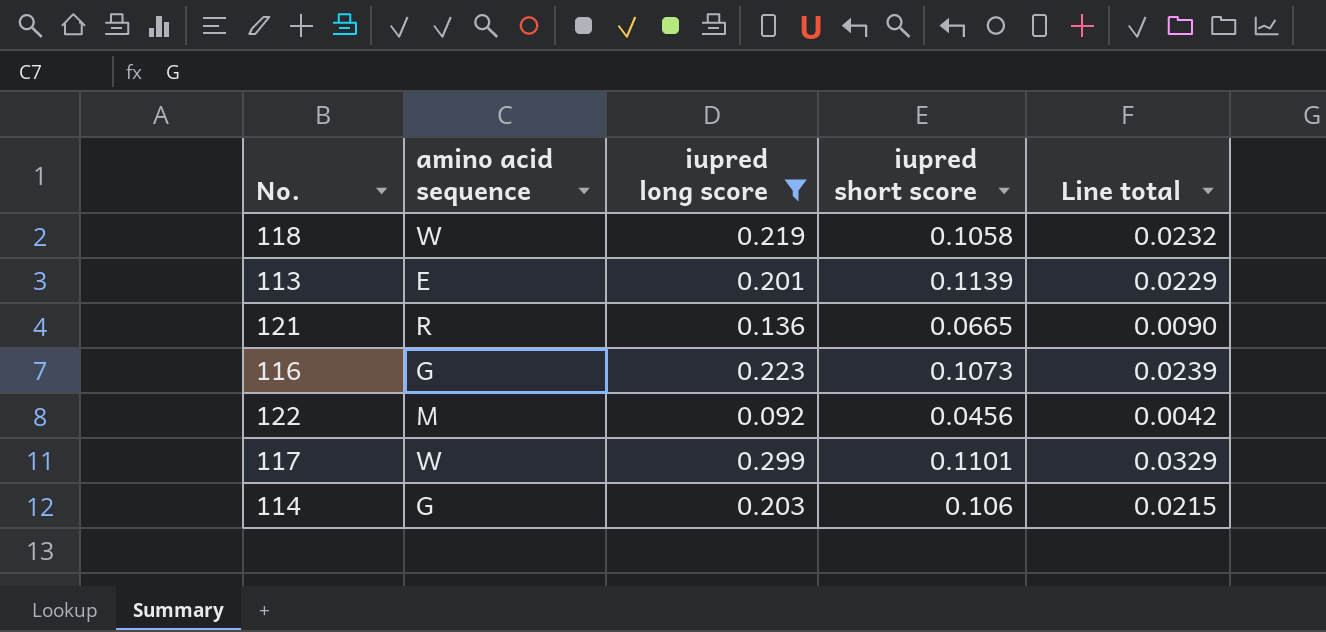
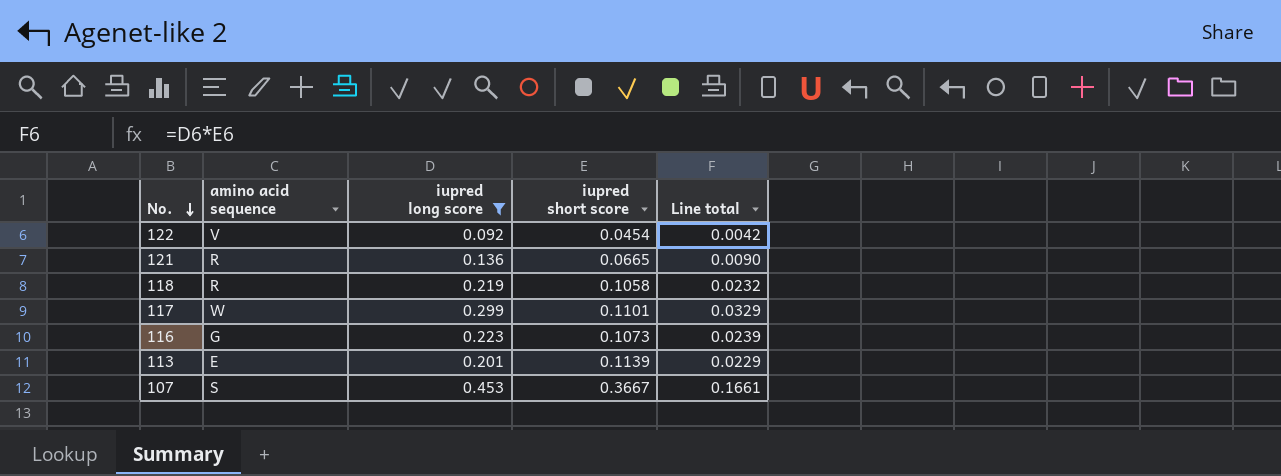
row order: none -> No. descending
row 114: G | 0.203 | 0.106 | 0.0215 -> none
122 | amino acid sequence: M -> V
122 | iupred short score: 0.0456 -> 0.0454
118 | amino acid sequence: W -> R
row 107: none -> S | 0.453 | 0.3667 | 0.1661

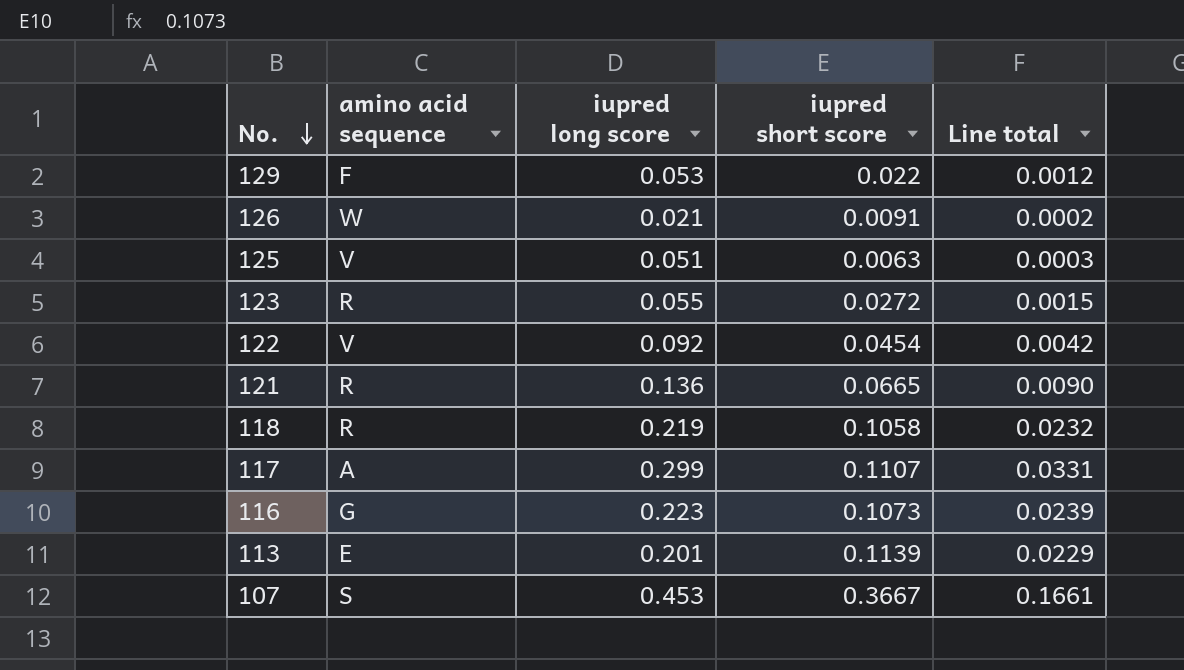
filter: iupred long score >= 0.092 -> none
117 | amino acid sequence: W -> A
117 | iupred short score: 0.1101 -> 0.1107
117 | Line total: 0.0329 -> 0.0331

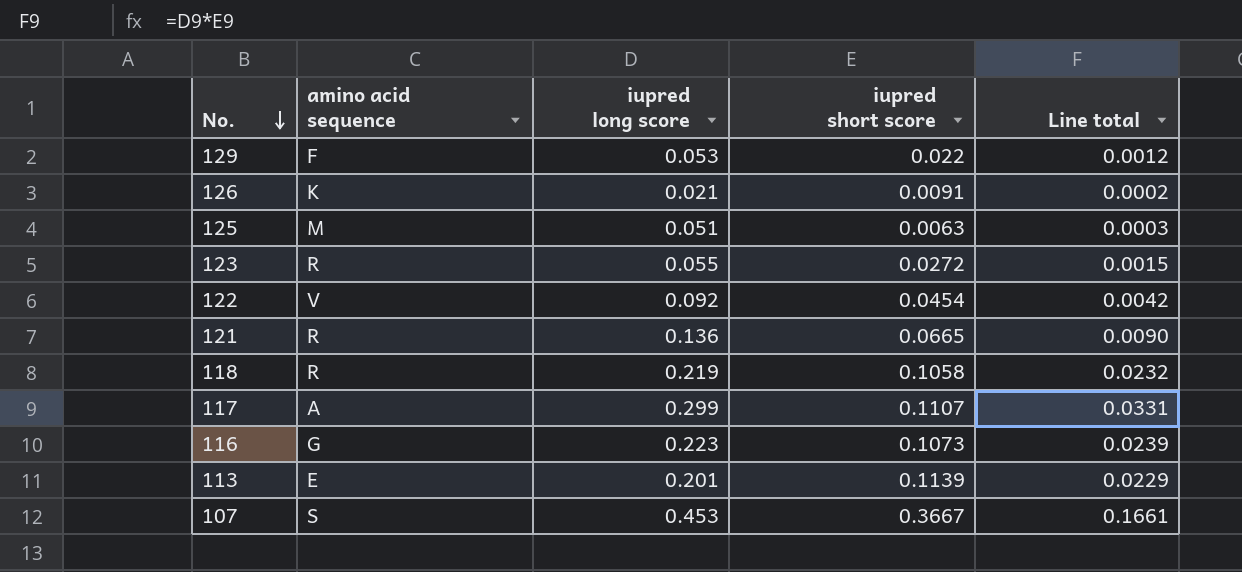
126 | amino acid sequence: W -> K
125 | amino acid sequence: V -> M

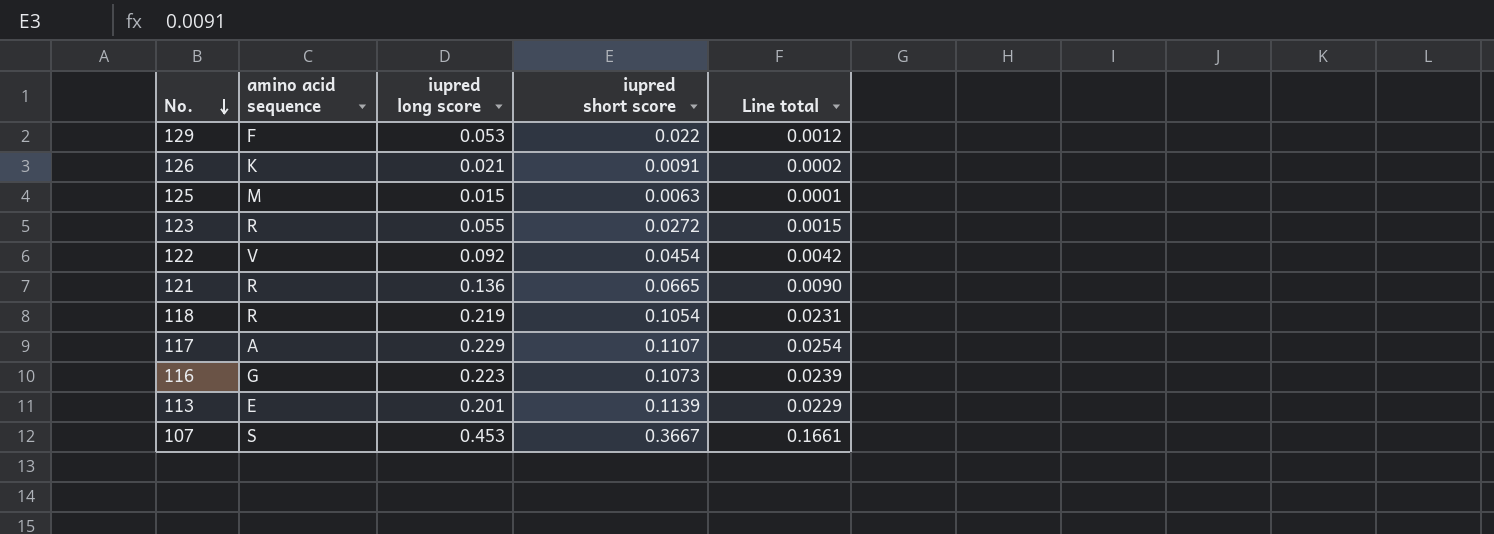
125 | iupred long score: 0.051 -> 0.015
125 | Line total: 0.0003 -> 0.0001
118 | iupred short score: 0.1058 -> 0.1054
118 | Line total: 0.0232 -> 0.0231
117 | iupred long score: 0.299 -> 0.229
117 | Line total: 0.0331 -> 0.0254

